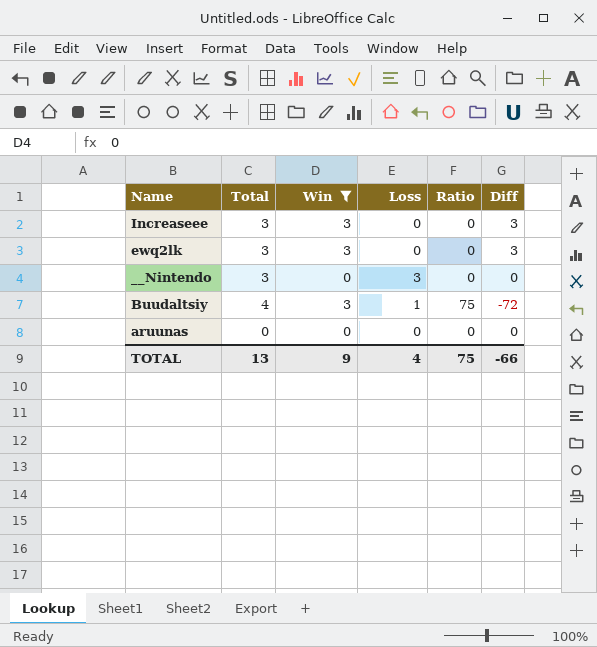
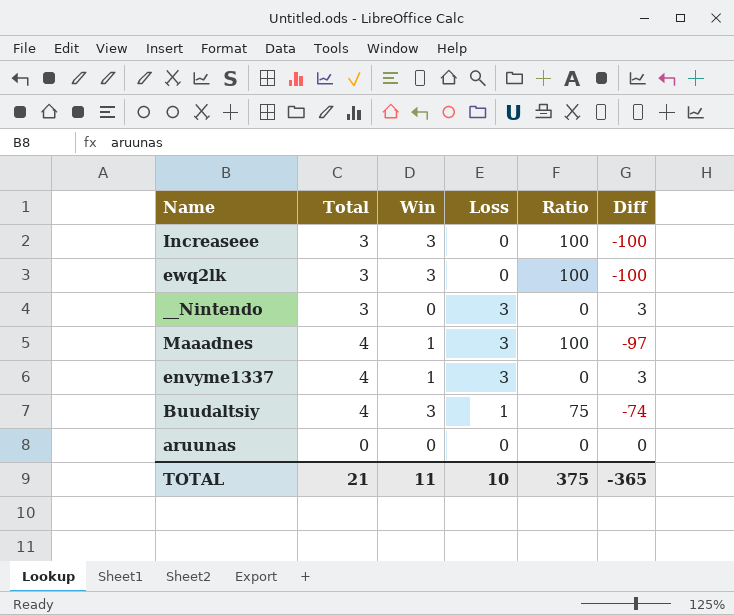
filter: Win != 1 -> none
column Diff | formula: [Win] - [Ratio] -> [Loss] - [Ratio]
Increaseee | Ratio: 0 -> 100
ewq2lk | Ratio: 0 -> 100
TOTAL | Total: 13 -> 21
TOTAL | Win: 9 -> 11
TOTAL | Loss: 4 -> 10
TOTAL | Ratio: 75 -> 375
TOTAL | Diff: -66 -> -365

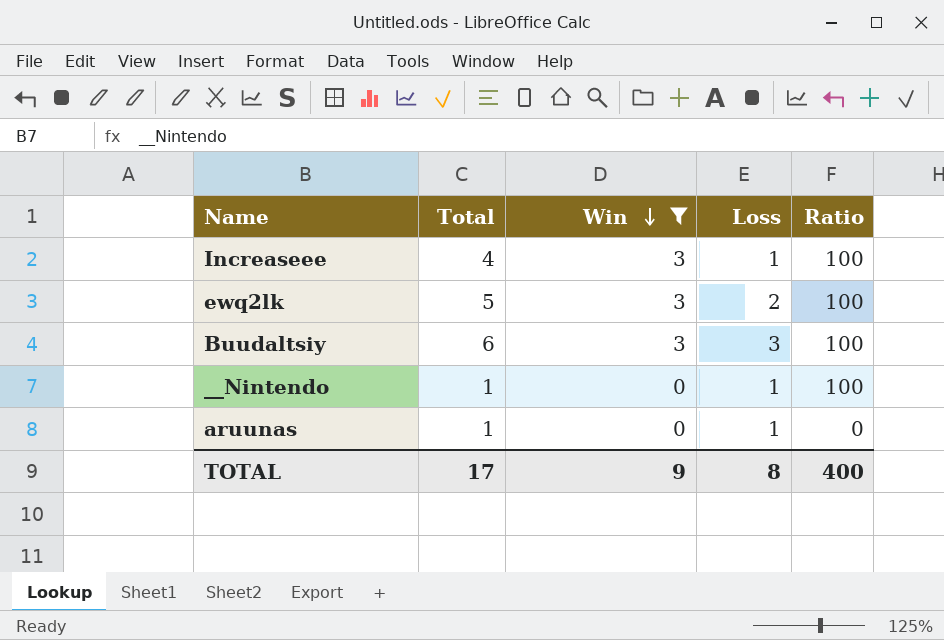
filter: none -> Win != 1
row order: none -> Win descending
column Diff | formula: [Loss] - [Ratio] -> none
Increaseee | Total: 3 -> 4
Increaseee | Loss: 0 -> 1
ewq2lk | Total: 3 -> 5
ewq2lk | Loss: 0 -> 2
Buudaltsiy | Total: 4 -> 6
Buudaltsiy | Loss: 1 -> 3
Buudaltsiy | Ratio: 75 -> 100
__Nintendo | Total: 3 -> 1
__Nintendo | Loss: 3 -> 1
__Nintendo | Ratio: 0 -> 100
aruunas | Total: 0 -> 1
aruunas | Loss: 0 -> 1
TOTAL | Total: 21 -> 17
TOTAL | Win: 11 -> 9
TOTAL | Loss: 10 -> 8
TOTAL | Ratio: 375 -> 400

